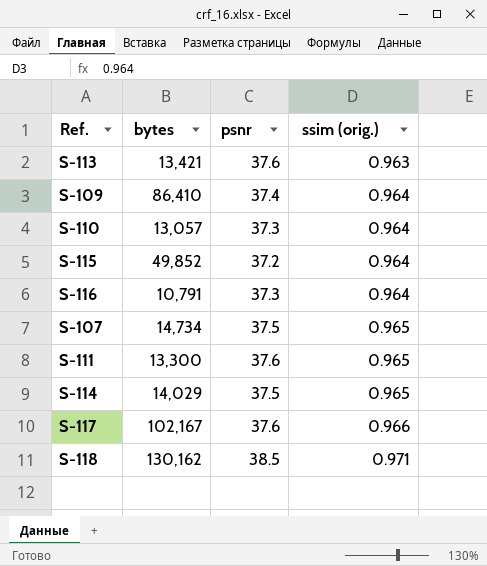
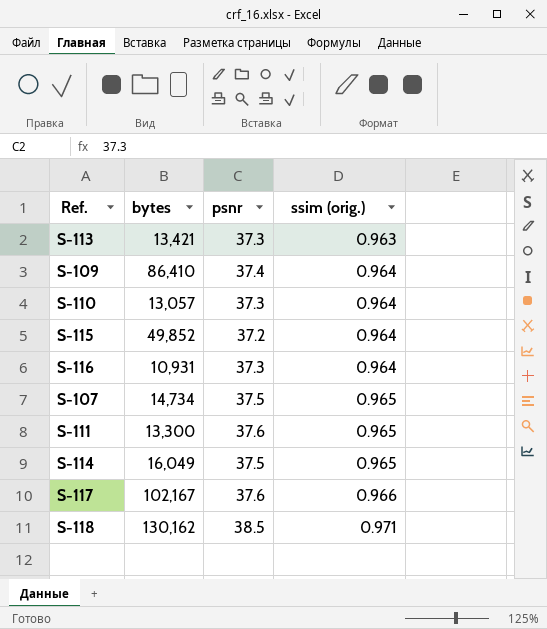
S-113 | psnr: 37.6 -> 37.3
S-116 | bytes: 10,791 -> 10,931
S-114 | bytes: 14,029 -> 16,049

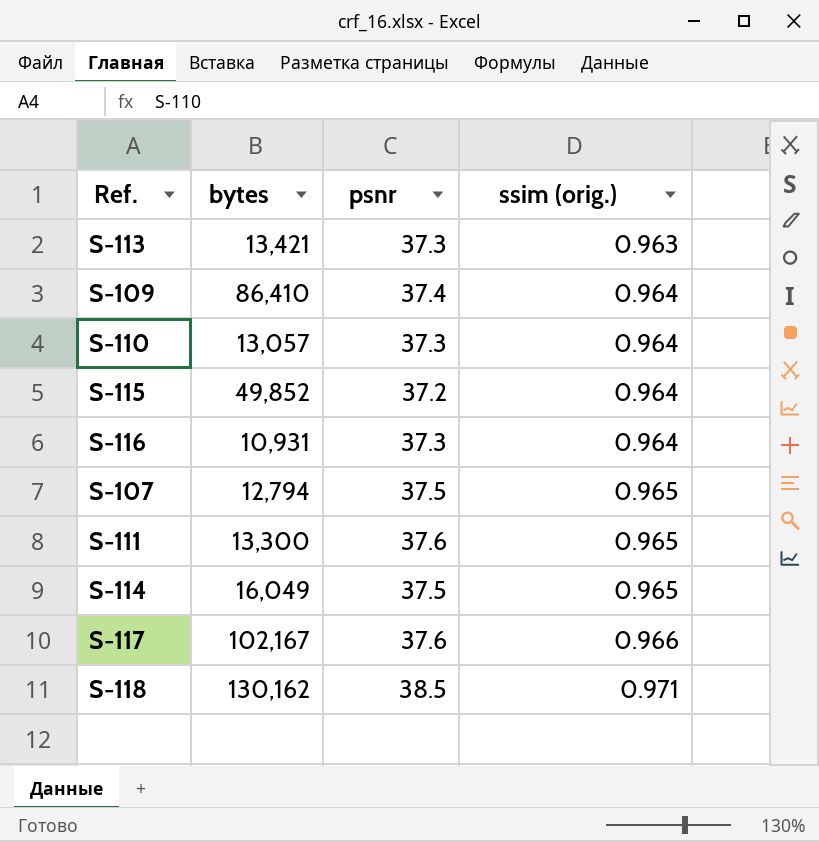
S-107 | bytes: 14,734 -> 12,794

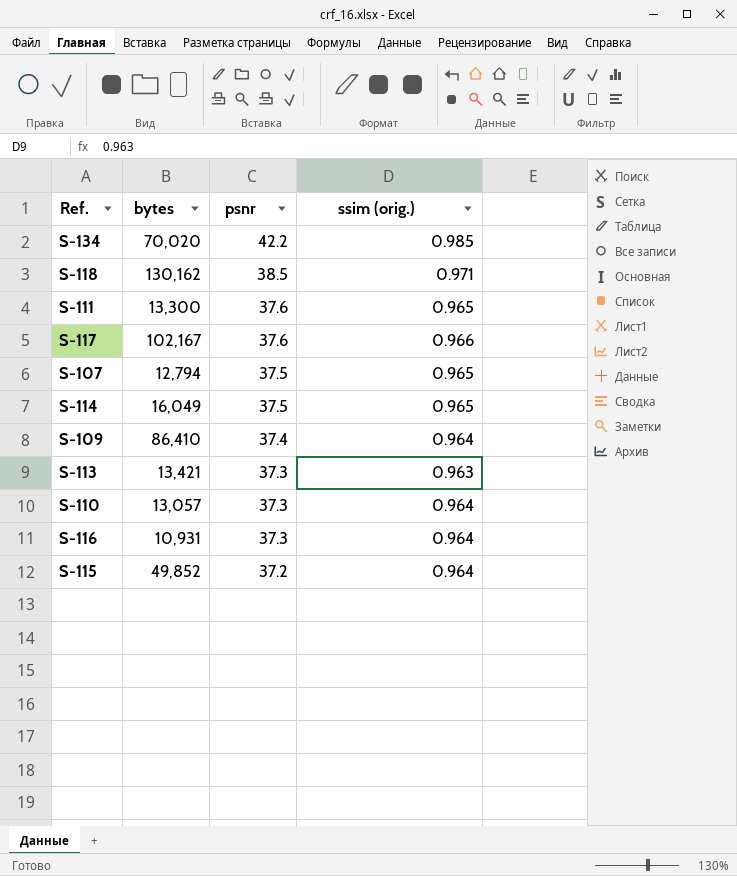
row order: ssim (orig.) ascending -> psnr descending
row S-134: none -> 70,020 | 42.2 | 0.985

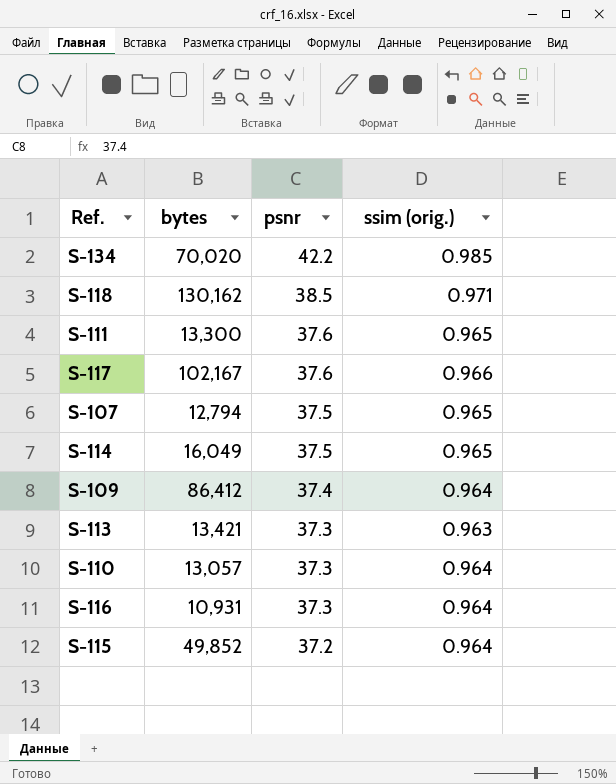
S-109 | bytes: 86,410 -> 86,412

